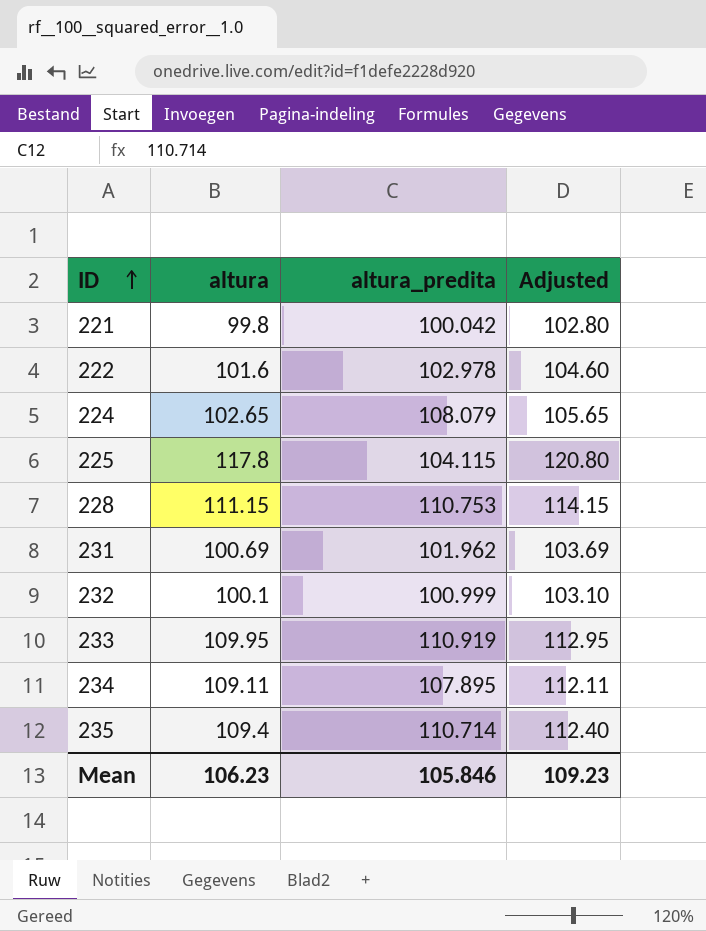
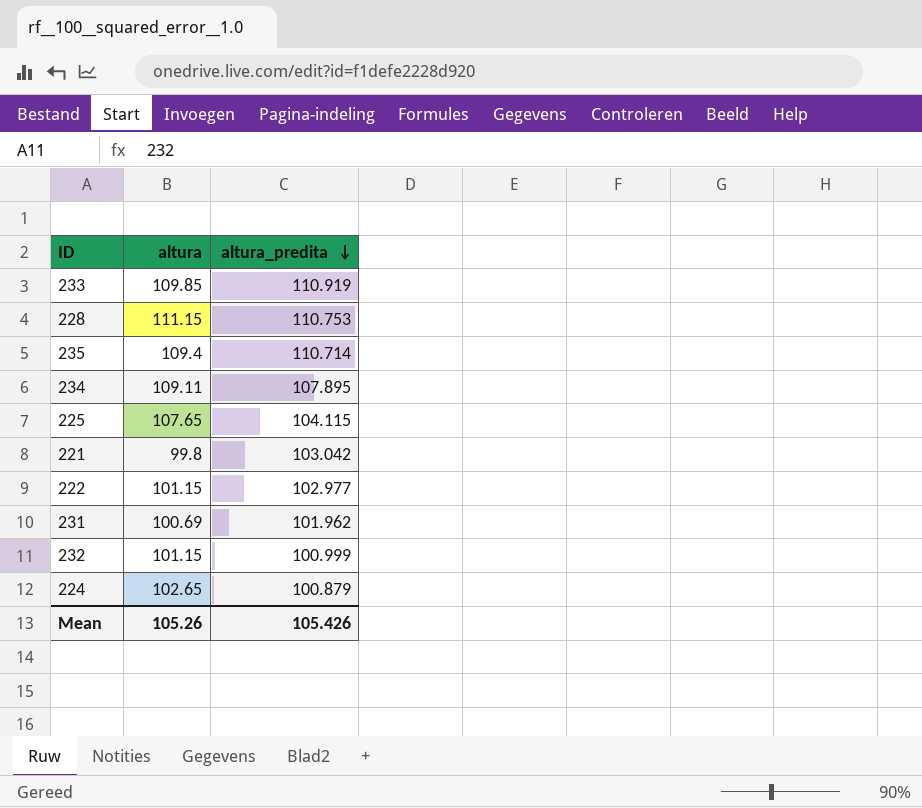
row order: ID ascending -> altura_predita descending
column Adjusted | formula: [altura] + 3 -> none
233 | altura: 109.95 -> 109.85
225 | altura: 117.8 -> 107.65
221 | altura_predita: 100.042 -> 103.042
222 | altura: 101.6 -> 101.15
222 | altura_predita: 102.978 -> 102.977
232 | altura: 100.1 -> 101.15
224 | altura_predita: 108.079 -> 100.879
Mean | altura: 106.23 -> 105.26
Mean | altura_predita: 105.846 -> 105.426

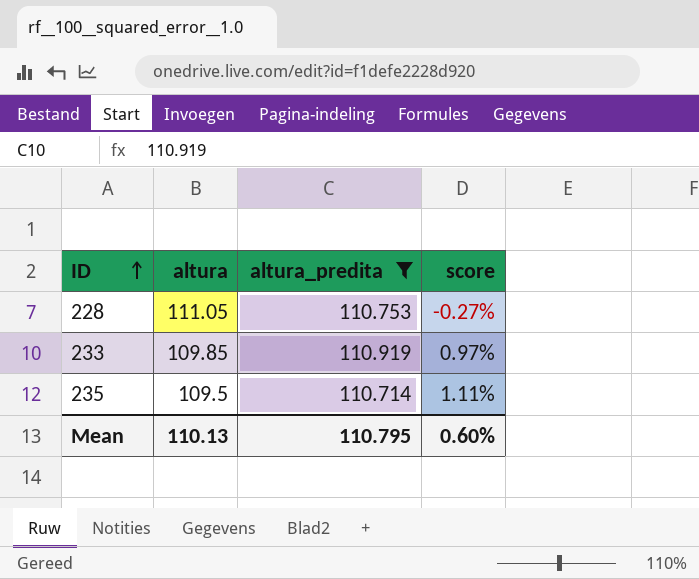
filter: none -> altura_predita >= 110.714
row order: altura_predita descending -> ID ascending
column score | formula: none -> ([altura_predita] - [altura]) / [altura]
228 | altura: 111.15 -> 111.05
235 | altura: 109.4 -> 109.5
Mean | altura: 105.26 -> 110.13
Mean | altura_predita: 105.426 -> 110.795

